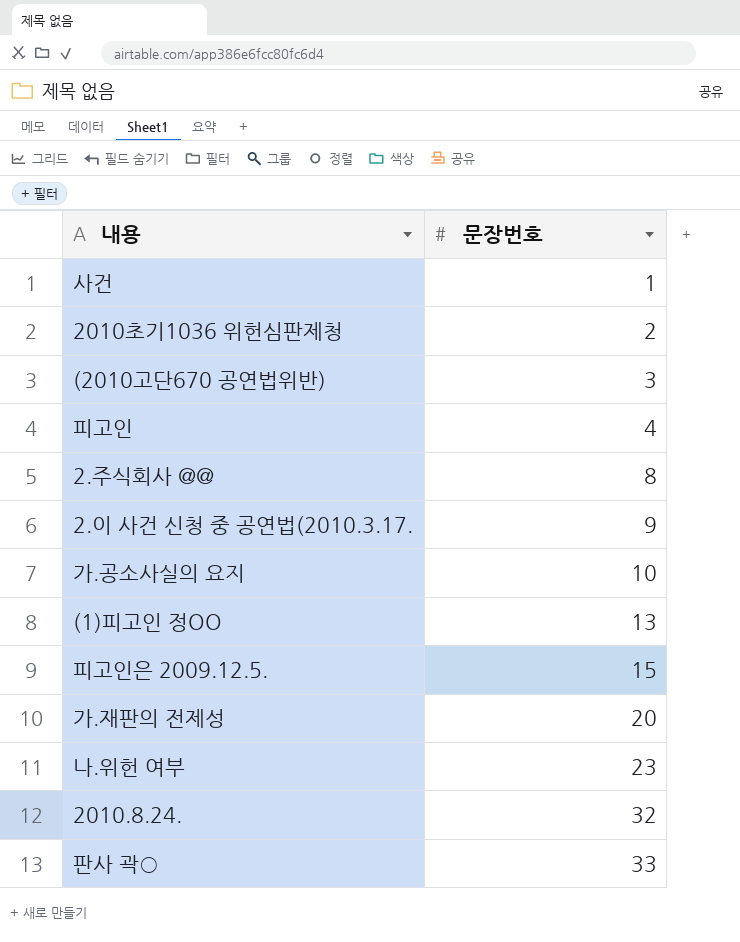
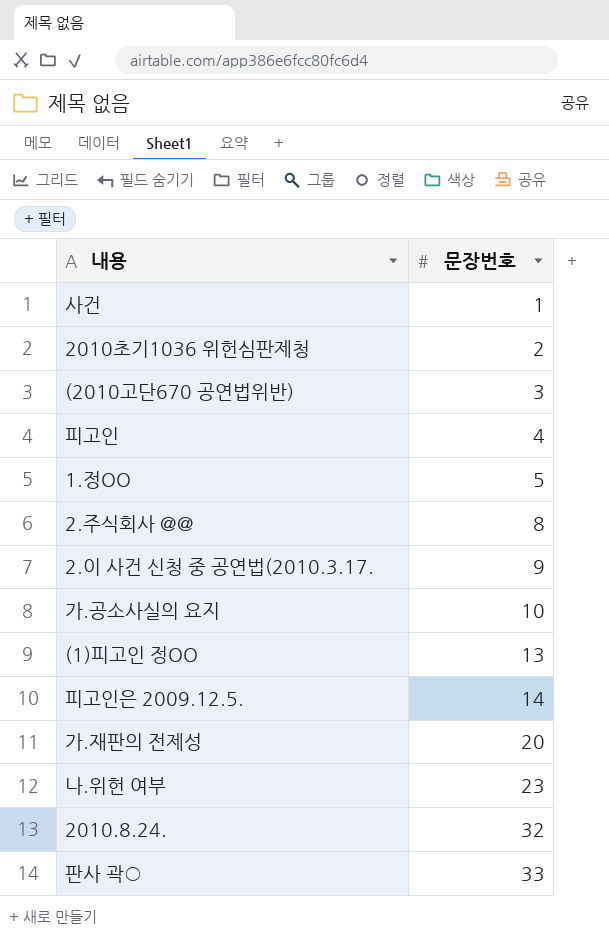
row 1.정OO: none -> 5
피고인은 2009.12.5. | 문장번호: 15 -> 14

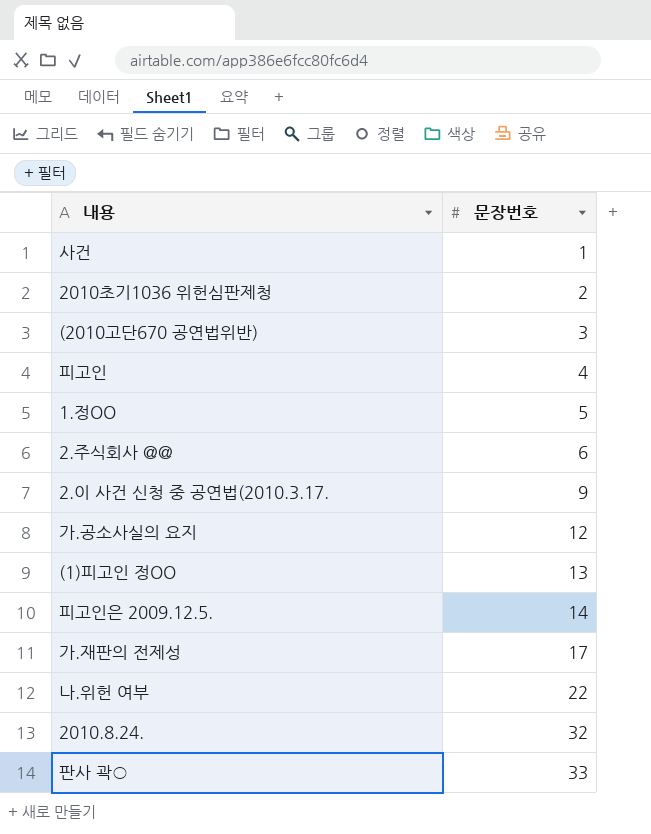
2.주식회사 @@ | 문장번호: 8 -> 6
가.공소사실의 요지 | 문장번호: 10 -> 12
가.재판의 전제성 | 문장번호: 20 -> 17
나.위헌 여부 | 문장번호: 23 -> 22

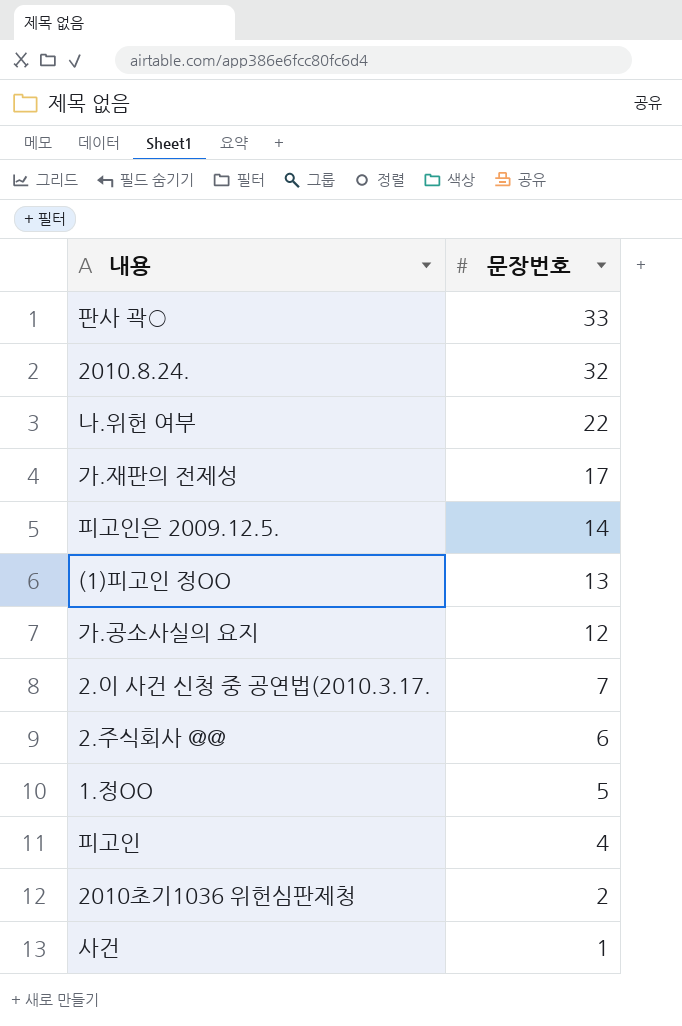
row order: 문장번호 ascending -> 문장번호 descending
row (2010고단670 공연법위반): 3 -> none
2.이 사건 신청 중 공연법(2010.3.17. | 문장번호: 9 -> 7

